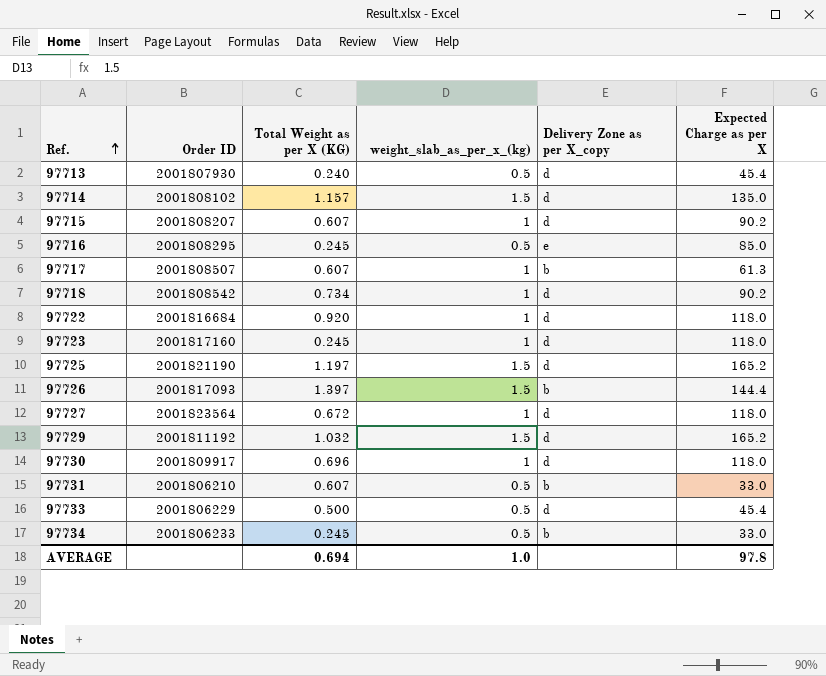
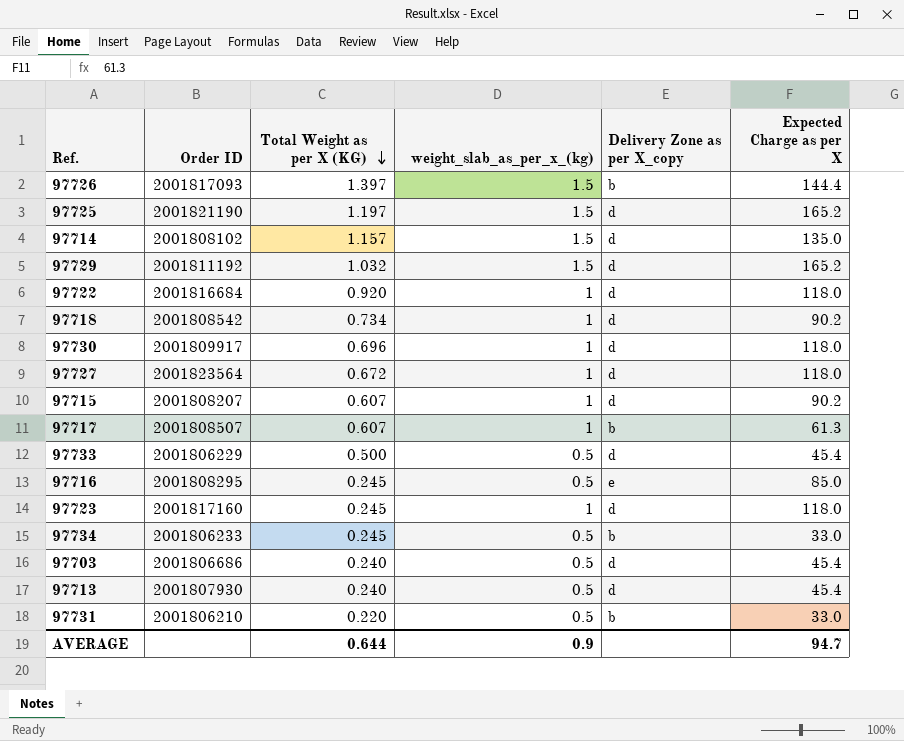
row order: Ref. ascending -> Total Weight as per X (KG) descending
row 97703: none -> 2001806686 | 0.240 | 0.5 | d | 45.4
97731 | Total Weight as per X (KG): 0.607 -> 0.220
AVERAGE | Total Weight as per X (KG): 0.694 -> 0.644
AVERAGE | weight_slab_as_per_x_(kg): 1.0 -> 0.9
AVERAGE | Expected Charge as per X: 97.8 -> 94.7

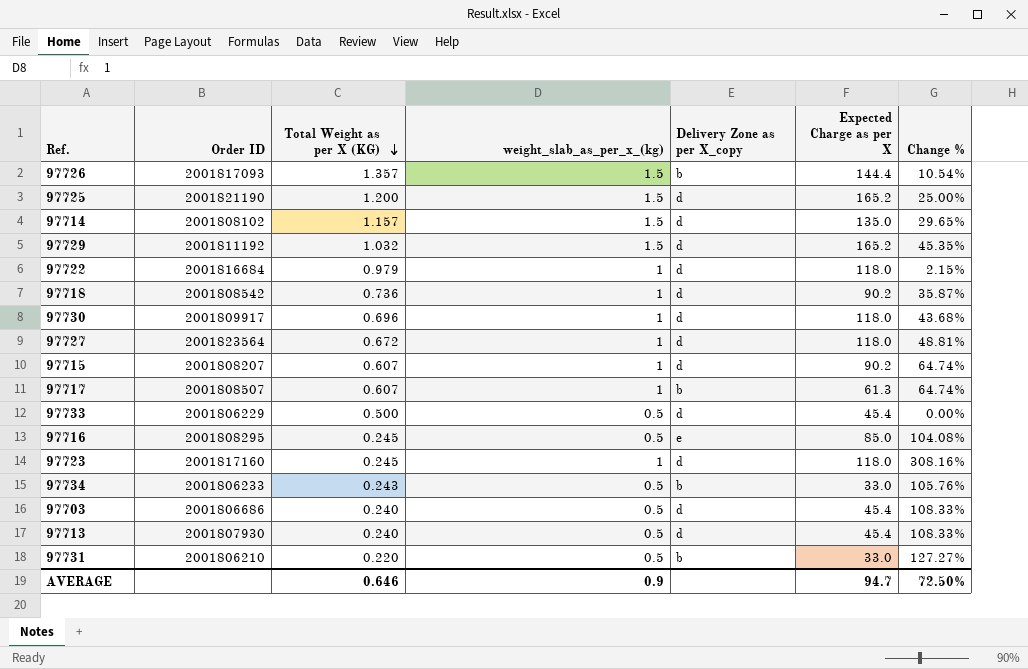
column Change % | formula: none -> ([weight_slab_as_per_x_(kg)] - [Total Weight as per X (KG)]) / [Total Weight as per X (KG)]
97726 | Total Weight as per X (KG): 1.397 -> 1.357
97725 | Total Weight as per X (KG): 1.197 -> 1.200
97722 | Total Weight as per X (KG): 0.920 -> 0.979
97718 | Total Weight as per X (KG): 0.734 -> 0.736
97734 | Total Weight as per X (KG): 0.245 -> 0.243
AVERAGE | Total Weight as per X (KG): 0.644 -> 0.646

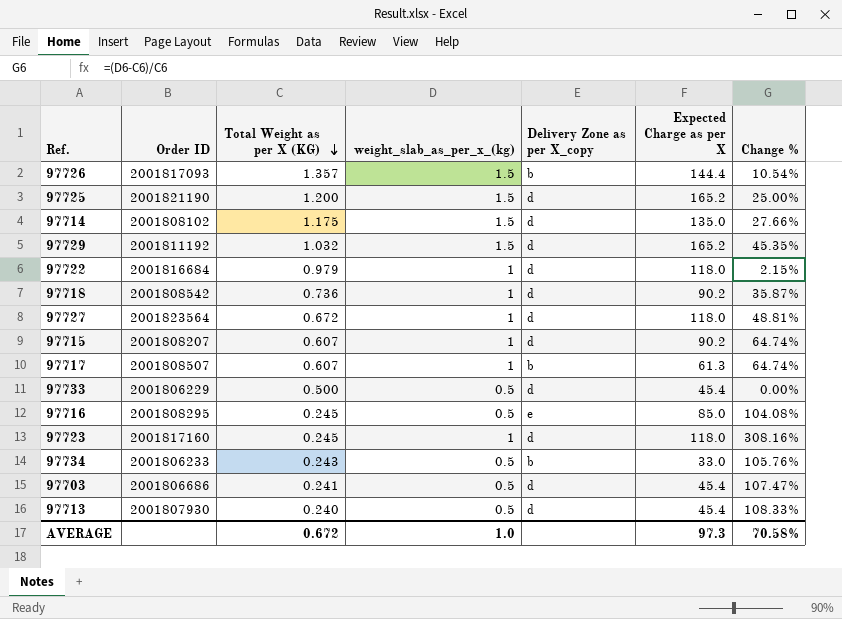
row 97730: 2001809917 | 0.696 | 1 | d | 118.0 | 43.68% -> none
row 97731: 2001806210 | 0.220 | 0.5 | b | 33.0 | 127.27% -> none
97714 | Total Weight as per X (KG): 1.157 -> 1.175
97714 | Change %: 29.65% -> 27.66%
97703 | Total Weight as per X (KG): 0.240 -> 0.241
97703 | Change %: 108.33% -> 107.47%
AVERAGE | Total Weight as per X (KG): 0.646 -> 0.672
AVERAGE | weight_slab_as_per_x_(kg): 0.9 -> 1.0
AVERAGE | Expected Charge as per X: 94.7 -> 97.3
AVERAGE | Change %: 72.50% -> 70.58%

